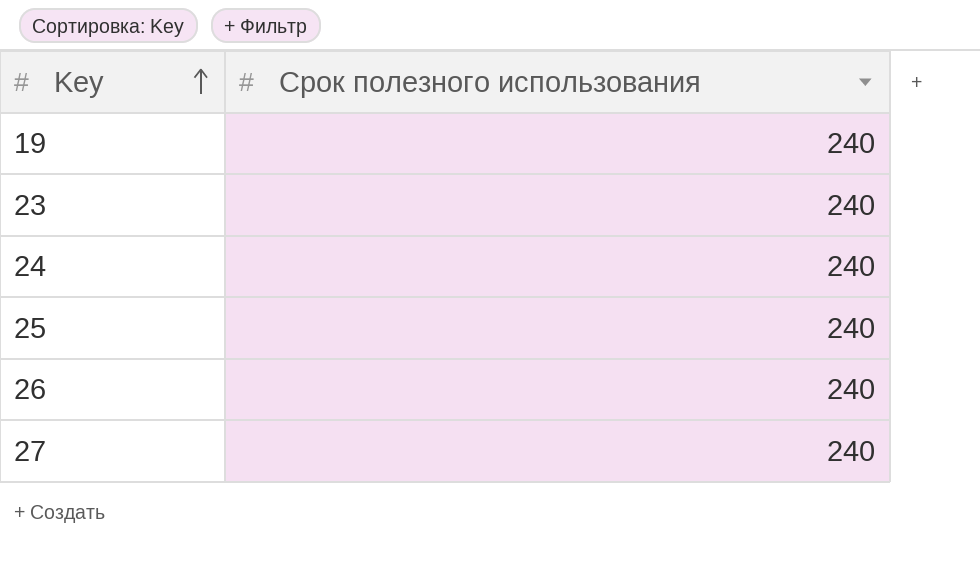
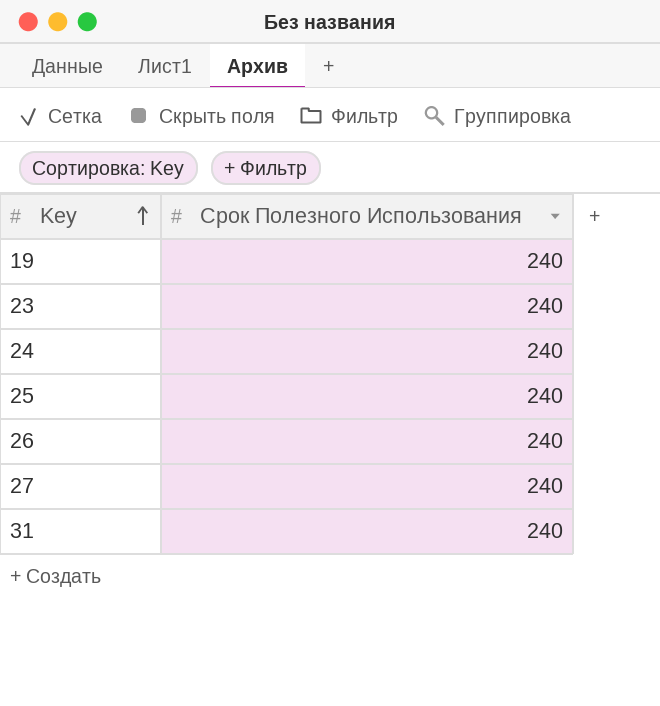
column name: Срок полезного использования -> Срок Полезного Использования
row 31: none -> 240

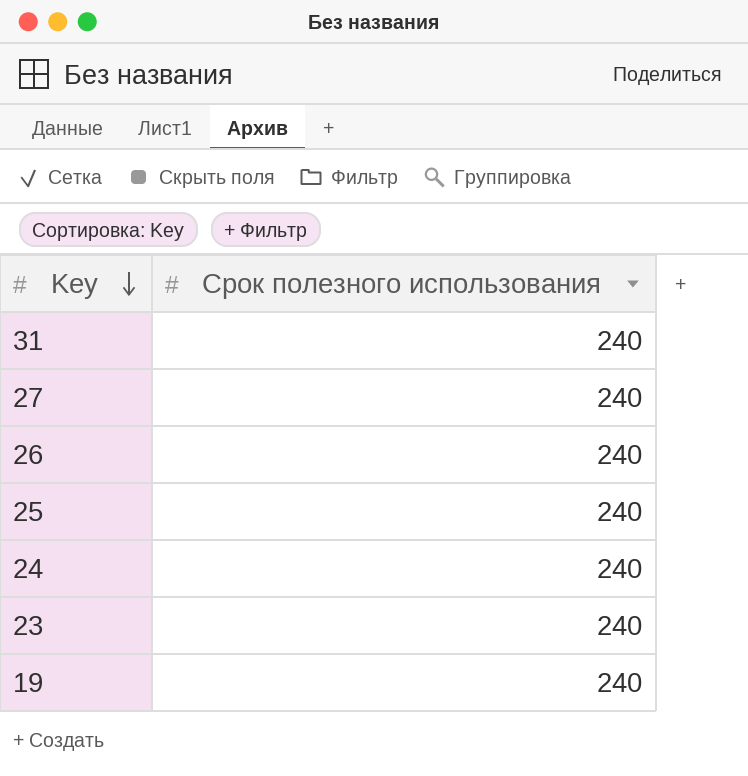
row order: Key ascending -> Key descending
column name: Срок Полезного Использования -> Срок полезного использования

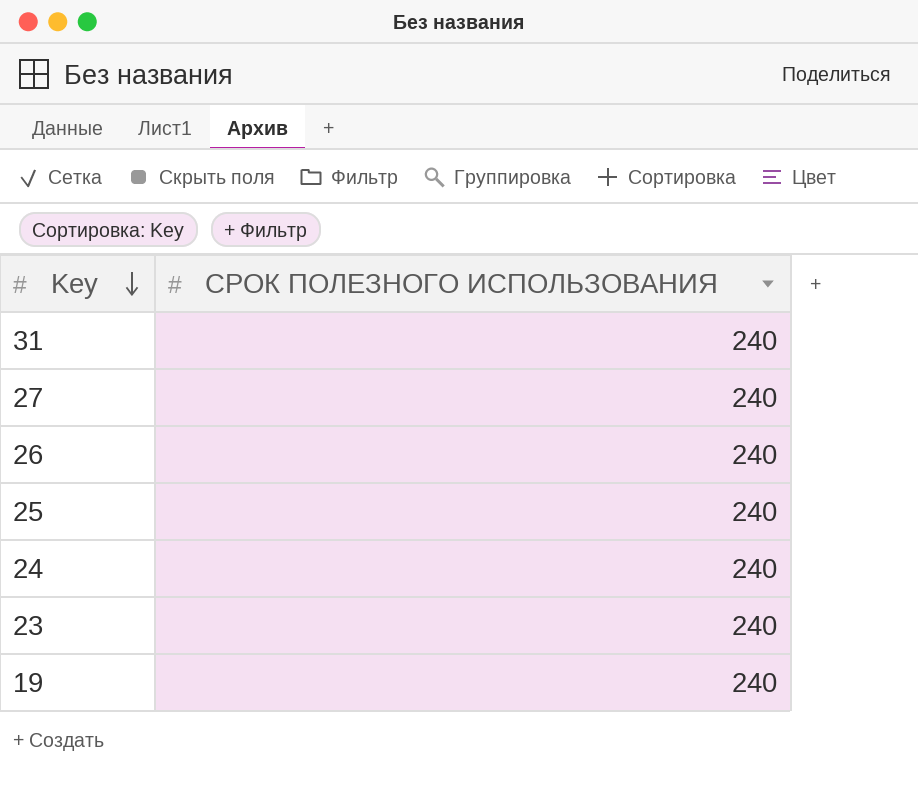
column name: Срок полезного использования -> СРОК ПОЛЕЗНОГО ИСПОЛЬЗОВАНИЯ

